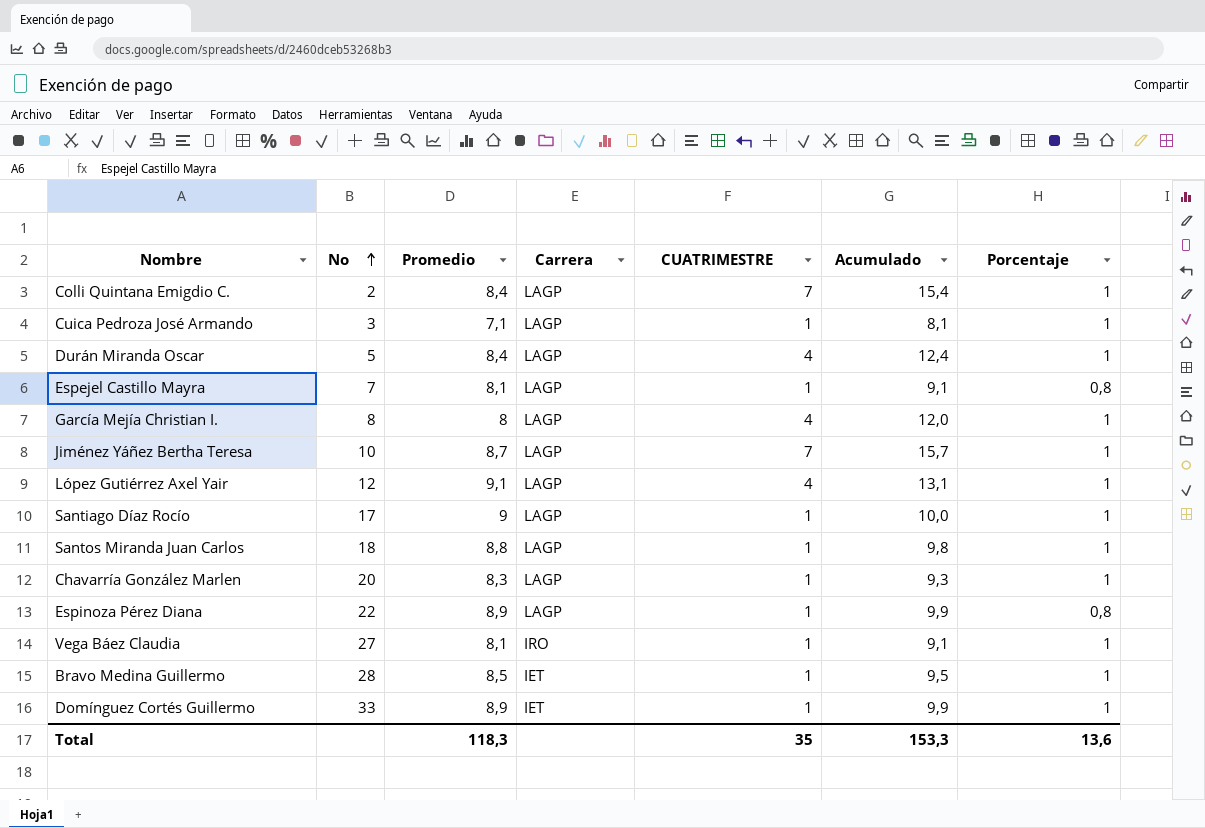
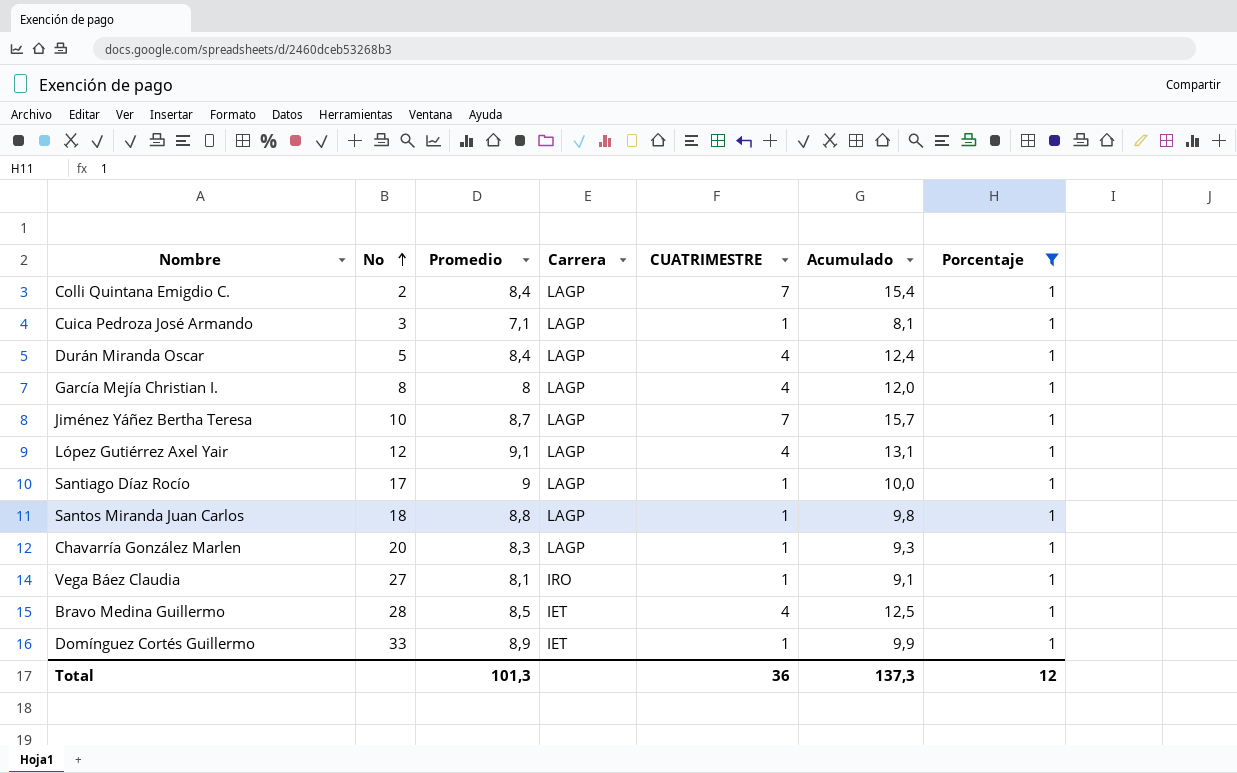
filter: none -> Porcentaje = 1
Bravo Medina Guillermo | CUATRIMESTRE: 1 -> 4
Bravo Medina Guillermo | Acumulado: 9,5 -> 12,5
Total | Promedio: 118,3 -> 101,3
Total | CUATRIMESTRE: 35 -> 36
Total | Acumulado: 153,3 -> 137,3
Total | Porcentaje: 13,6 -> 12

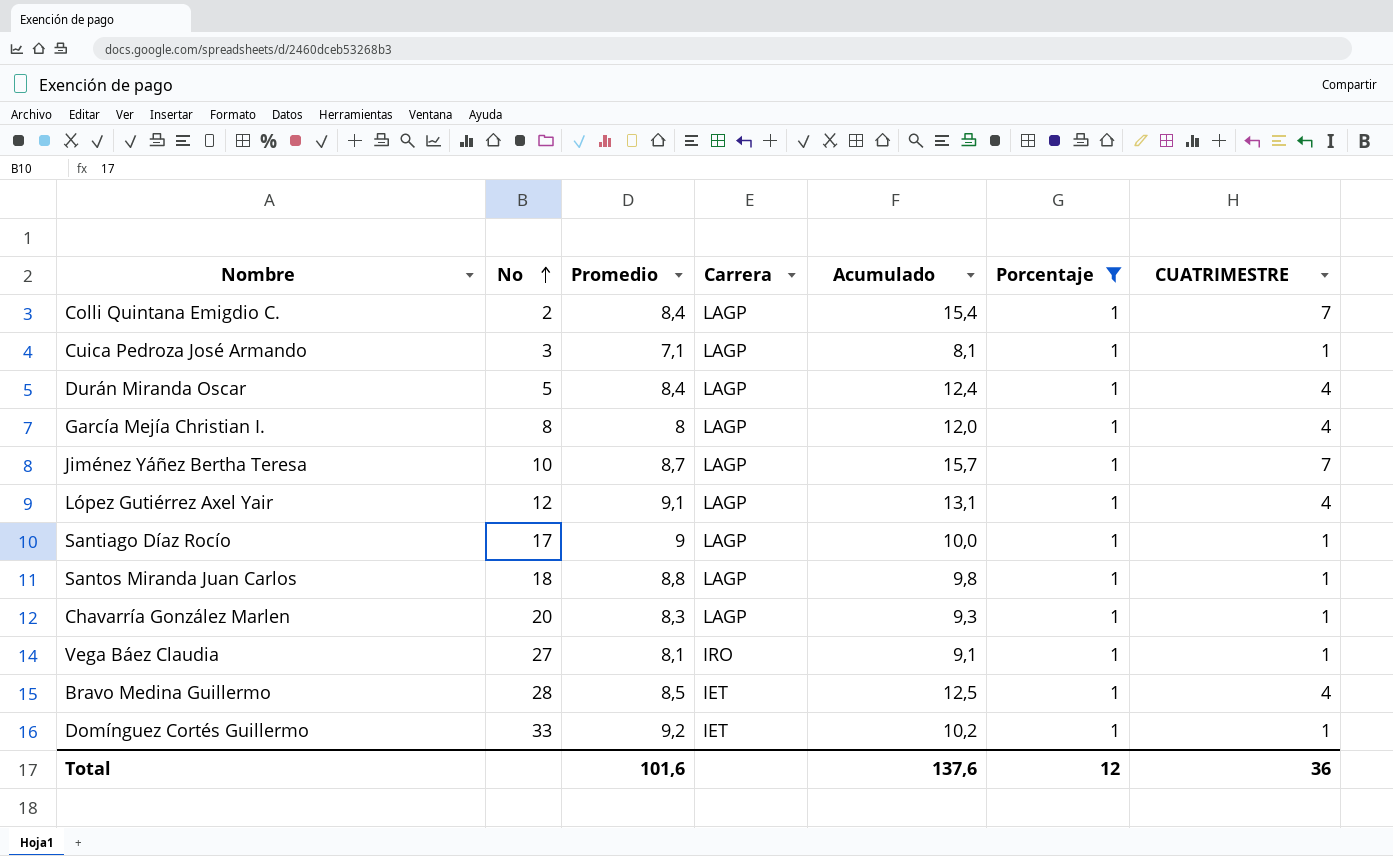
column CUATRIMESTRE | position: 5 -> 7
Domínguez Cortés Guillermo | Promedio: 8,9 -> 9,2
Domínguez Cortés Guillermo | Acumulado: 9,9 -> 10,2
Total | Promedio: 101,3 -> 101,6
Total | Acumulado: 137,3 -> 137,6

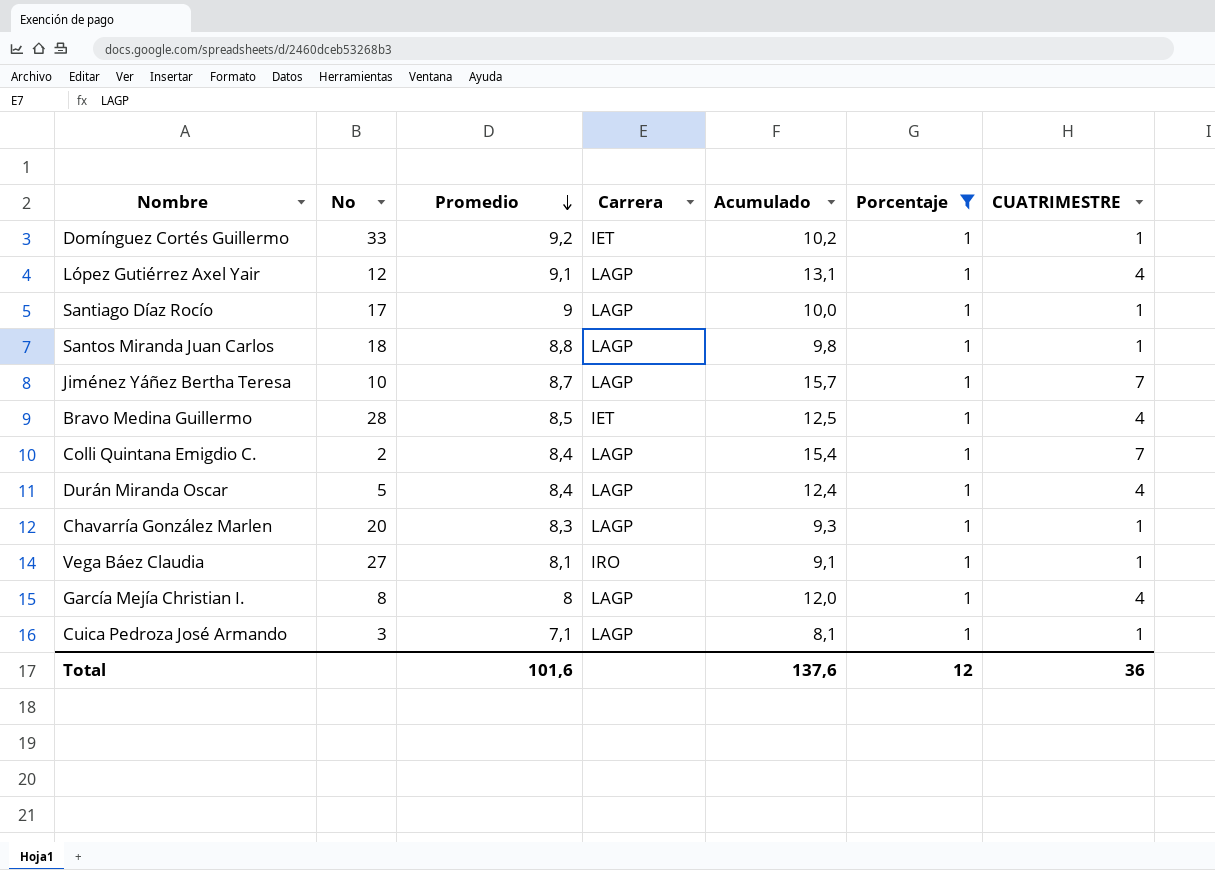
row order: No ascending -> Promedio descending

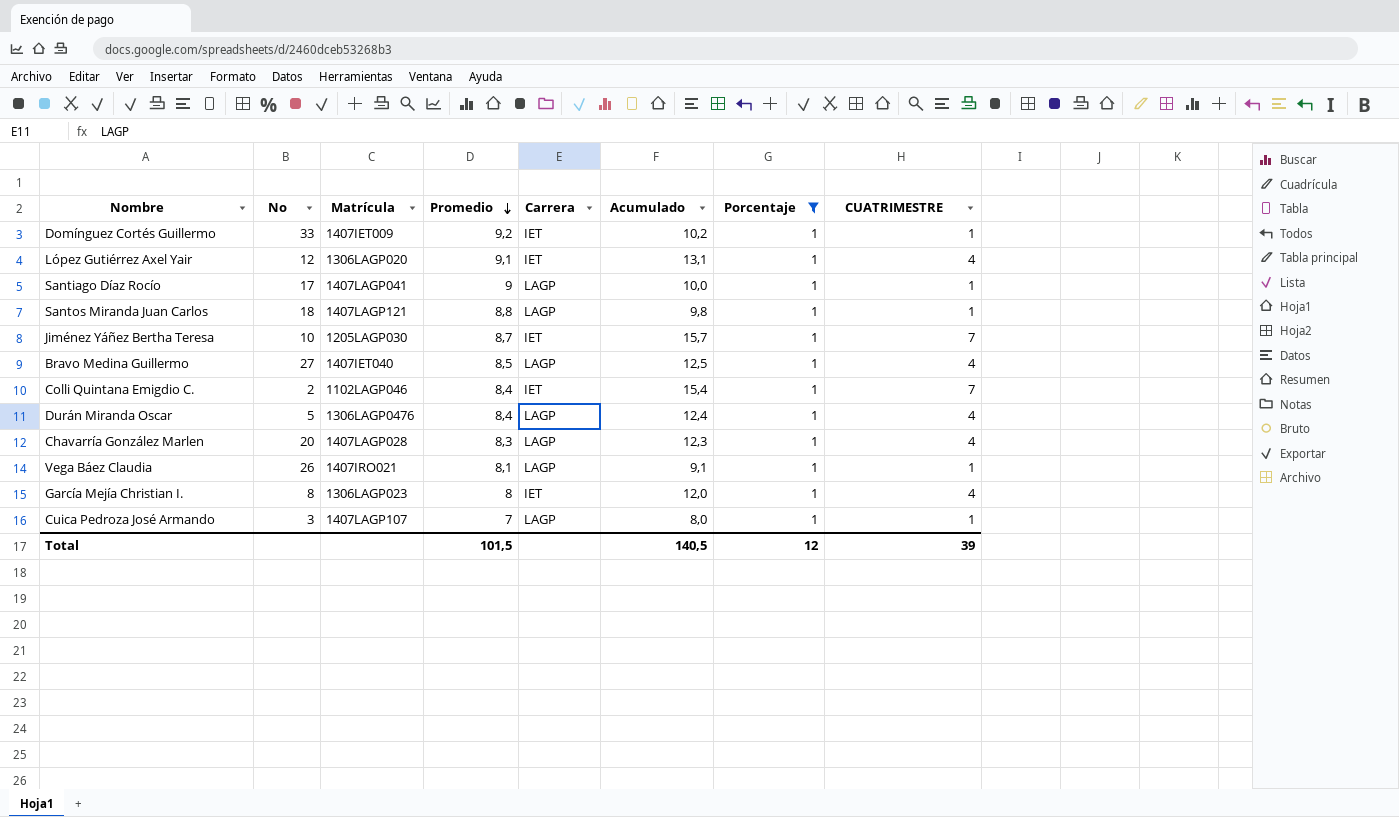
column Matrícula | position: none -> 3
López Gutiérrez Axel Yair | Carrera: LAGP -> IET
Jiménez Yáñez Bertha Teresa | Carrera: LAGP -> IET
Bravo Medina Guillermo | No: 28 -> 27
Bravo Medina Guillermo | Carrera: IET -> LAGP
Colli Quintana Emigdio C. | Carrera: LAGP -> IET
Chavarría González Marlen | Acumulado: 9,3 -> 12,3
Chavarría González Marlen | CUATRIMESTRE: 1 -> 4
Vega Báez Claudia | No: 27 -> 26
Vega Báez Claudia | Carrera: IRO -> LAGP
García Mejía Christian I. | Carrera: LAGP -> IET
Cuica Pedroza José Armando | Promedio: 7,1 -> 7
Cuica Pedroza José Armando | Acumulado: 8,1 -> 8,0
Total | Promedio: 101,6 -> 101,5
Total | Acumulado: 137,6 -> 140,5
Total | CUATRIMESTRE: 36 -> 39

